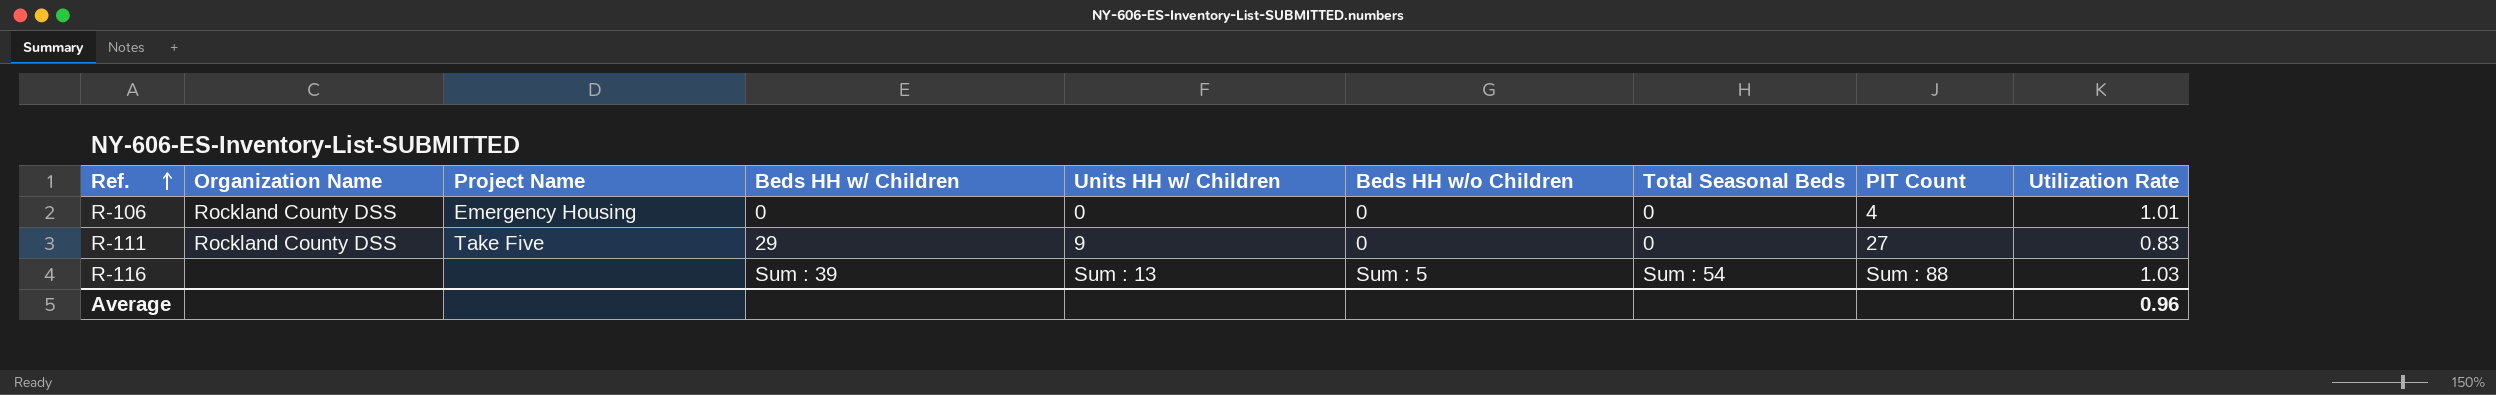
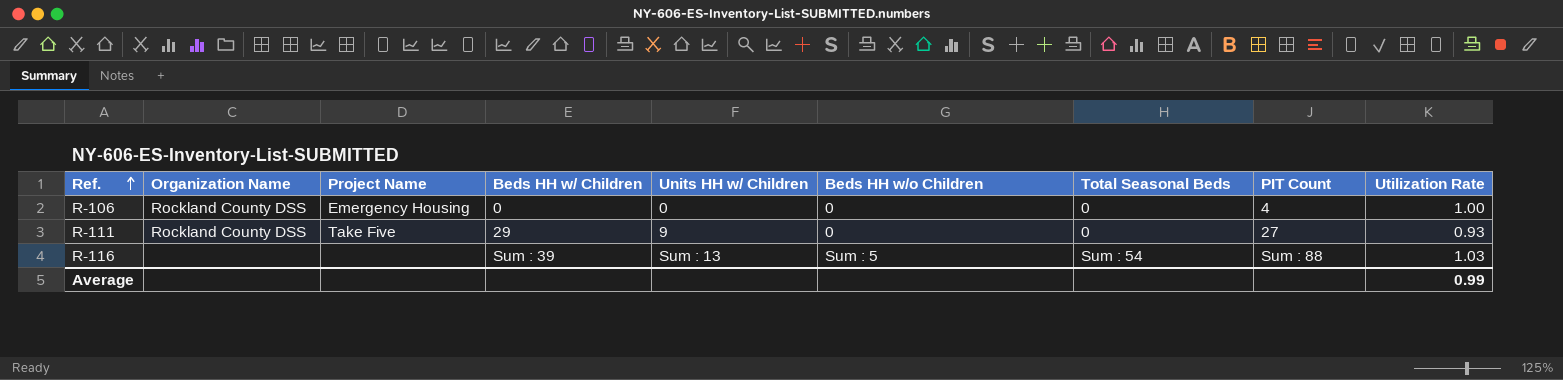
R-106 | Utilization Rate: 1.01 -> 1.00
R-111 | Utilization Rate: 0.83 -> 0.93
Average | Utilization Rate: 0.96 -> 0.99

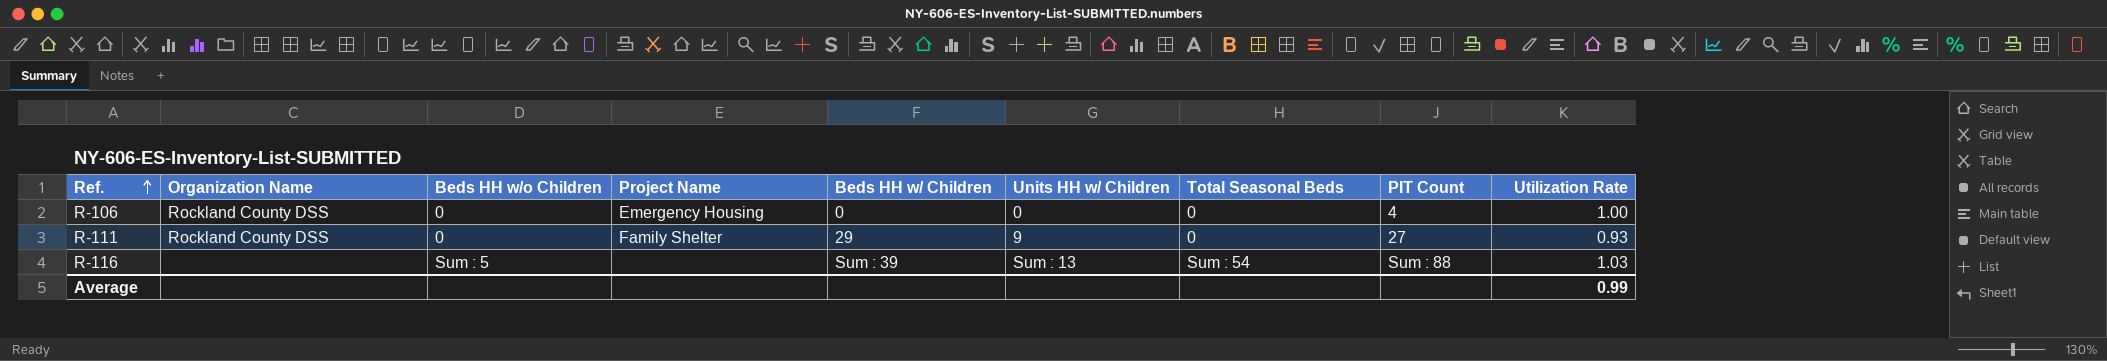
column Beds HH w/o Children | position: 6 -> 3
R-111 | Project Name: Take Five -> Family Shelter

